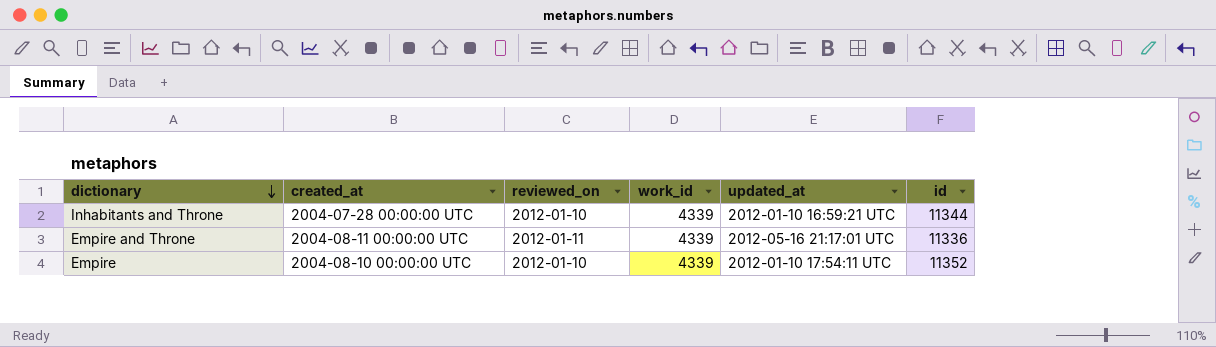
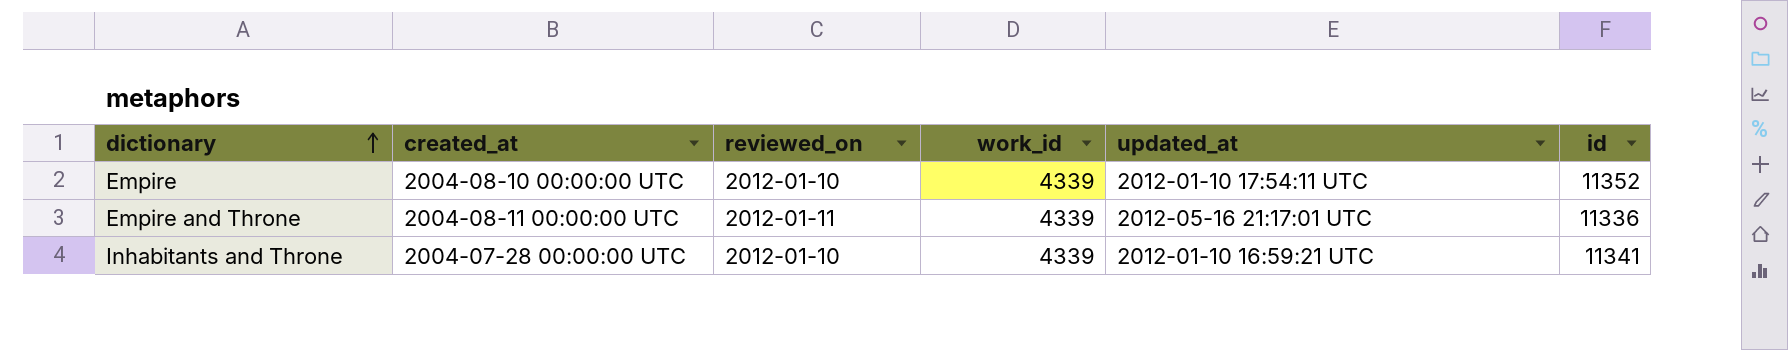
row order: dictionary descending -> dictionary ascending
Inhabitants and Throne | id: 11344 -> 11341

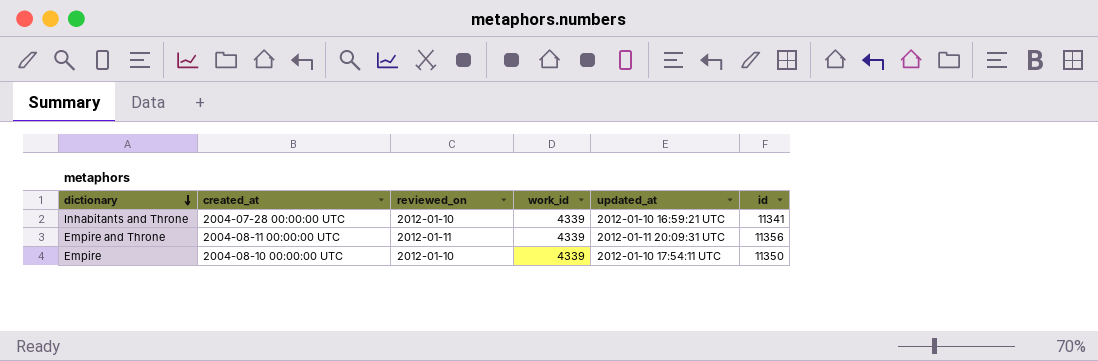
row order: dictionary ascending -> dictionary descending
Empire and Throne | updated_at: 2012-05-16 21:17:01 UTC -> 2012-01-11 20:09:31 UTC
Empire and Throne | id: 11336 -> 11356
Empire | id: 11352 -> 11350

